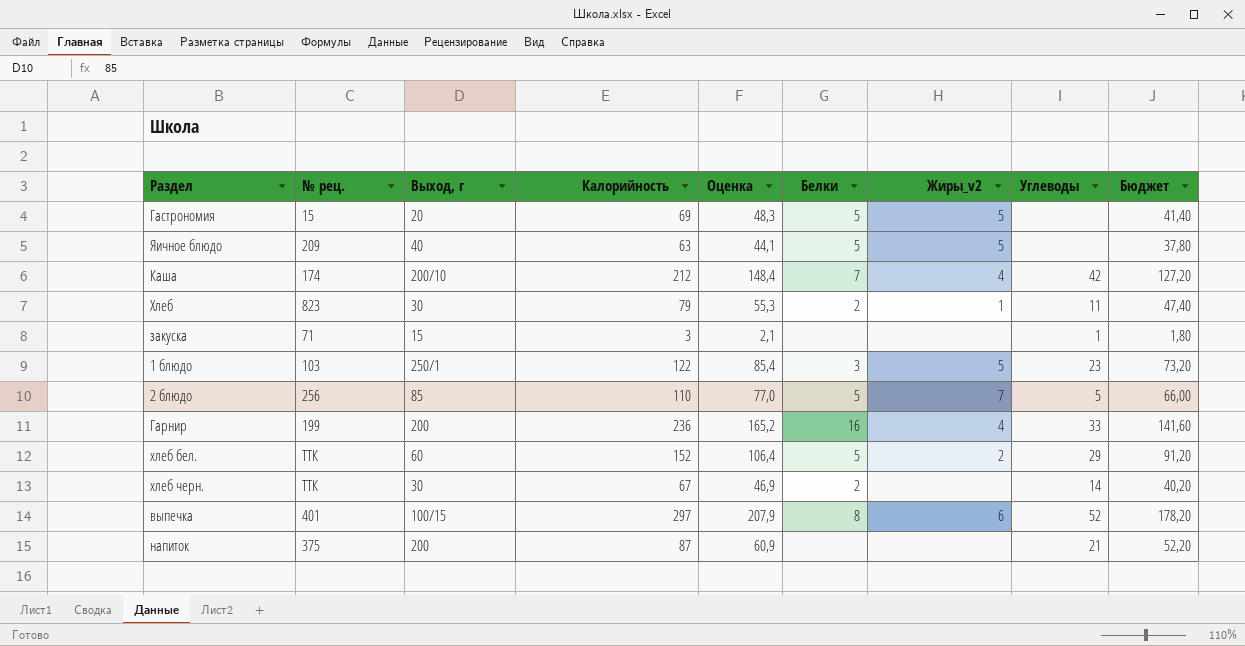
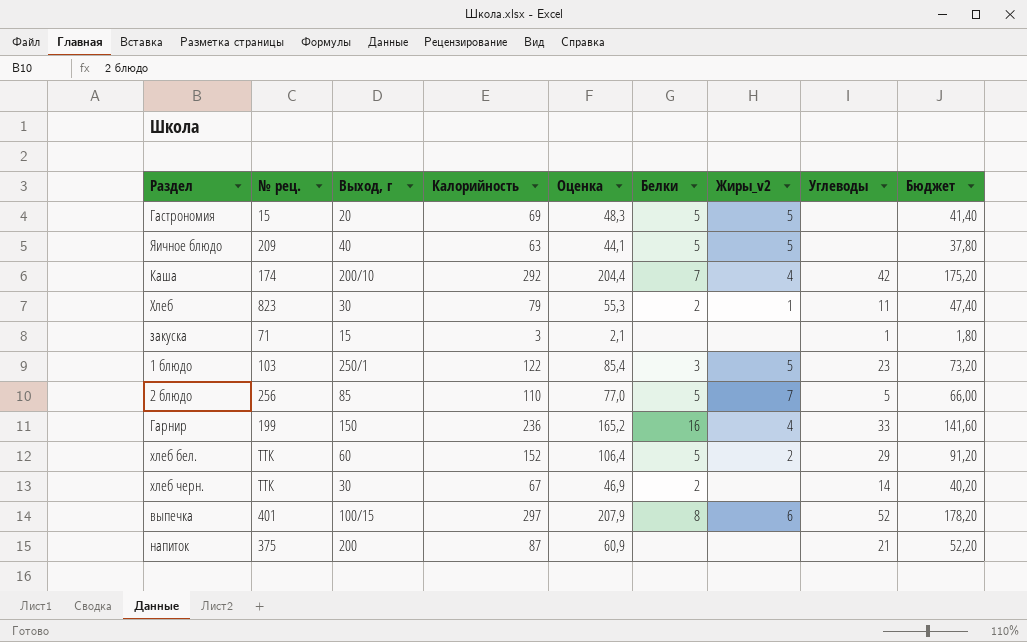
Каша | Калорийность: 212 -> 292
Каша | Оценка: 148,4 -> 204,4
Каша | Бюджет: 127,20 -> 175,20
Гарнир | Выход, г: 200 -> 150

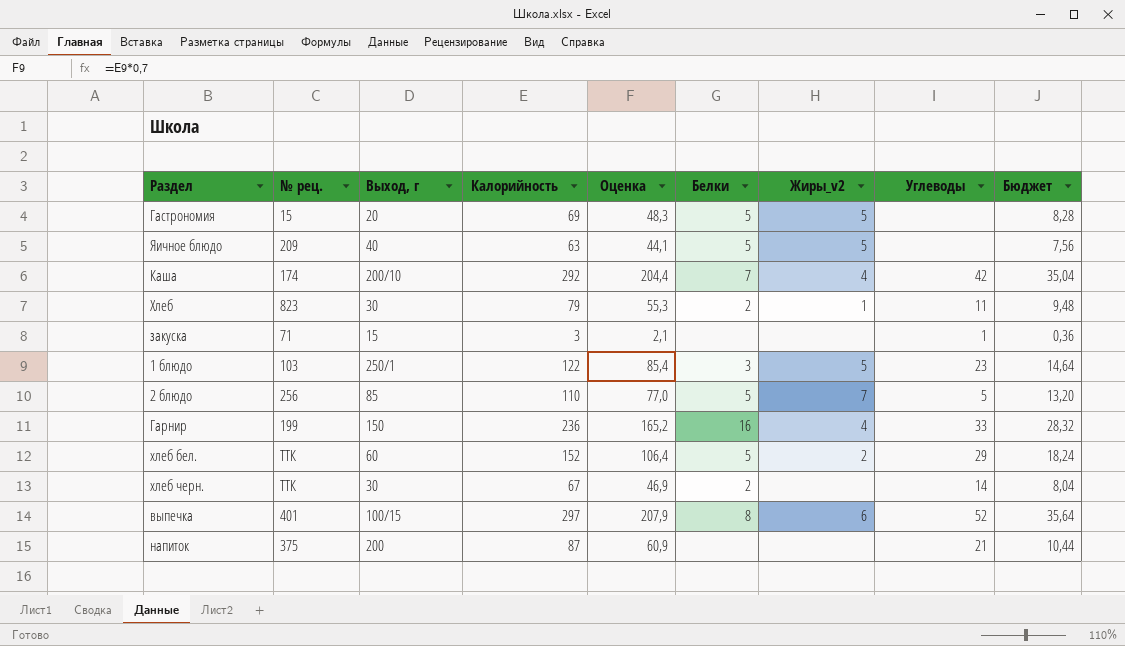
column Бюджет | formula: [Калорийность] * 0,6 -> [Калорийность] * 0,12

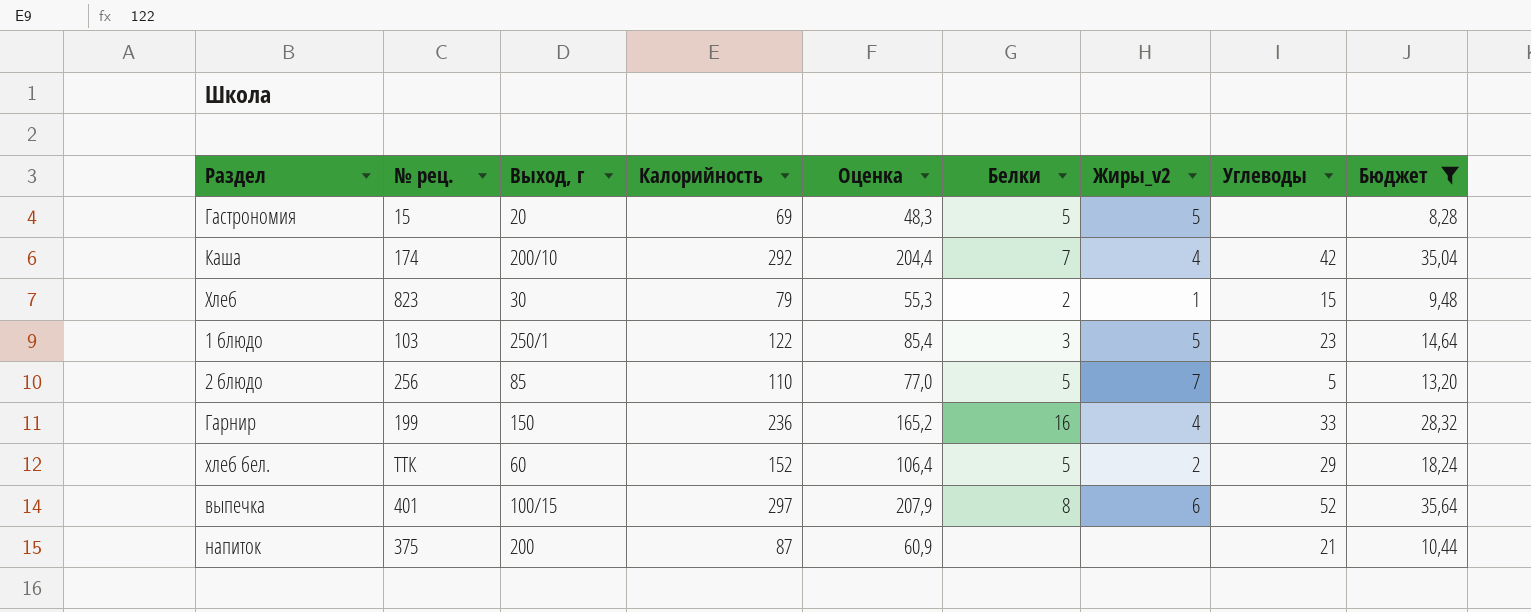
filter: none -> Бюджет >= 8,28
Хлеб | Углеводы: 11 -> 15

